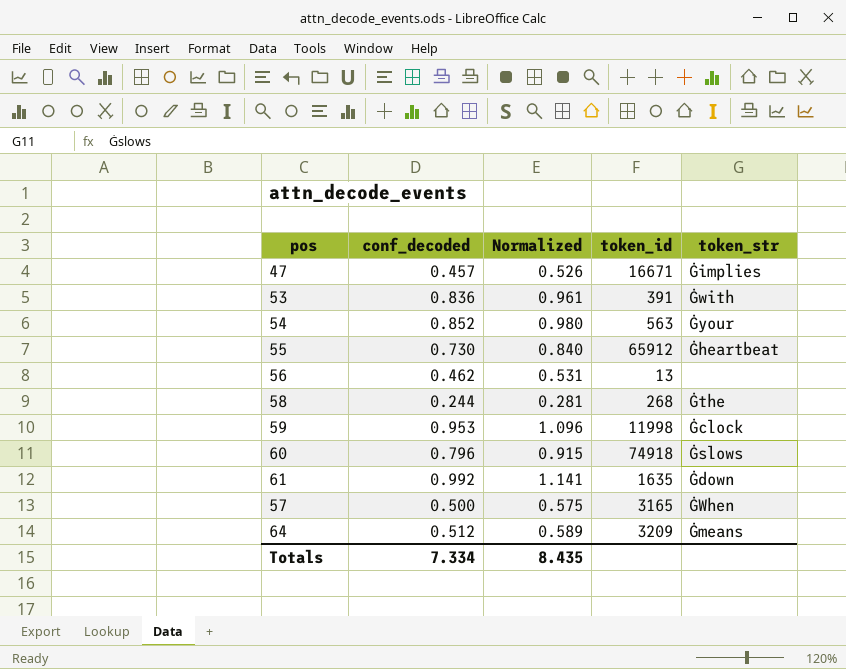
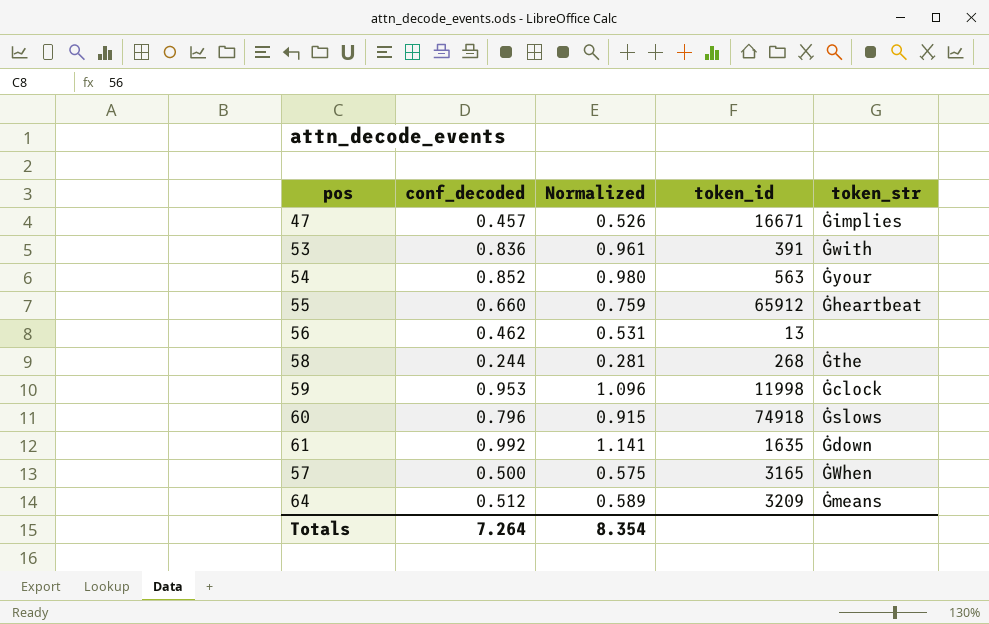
55 | conf_decoded: 0.730 -> 0.660
55 | Normalized: 0.840 -> 0.759
Totals | conf_decoded: 7.334 -> 7.264
Totals | Normalized: 8.435 -> 8.354

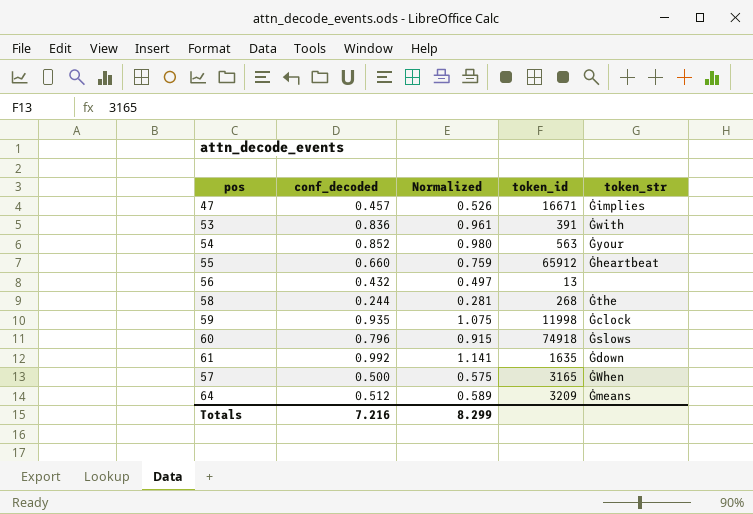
56 | conf_decoded: 0.462 -> 0.432
56 | Normalized: 0.531 -> 0.497
59 | conf_decoded: 0.953 -> 0.935
59 | Normalized: 1.096 -> 1.075
Totals | conf_decoded: 7.264 -> 7.216
Totals | Normalized: 8.354 -> 8.299

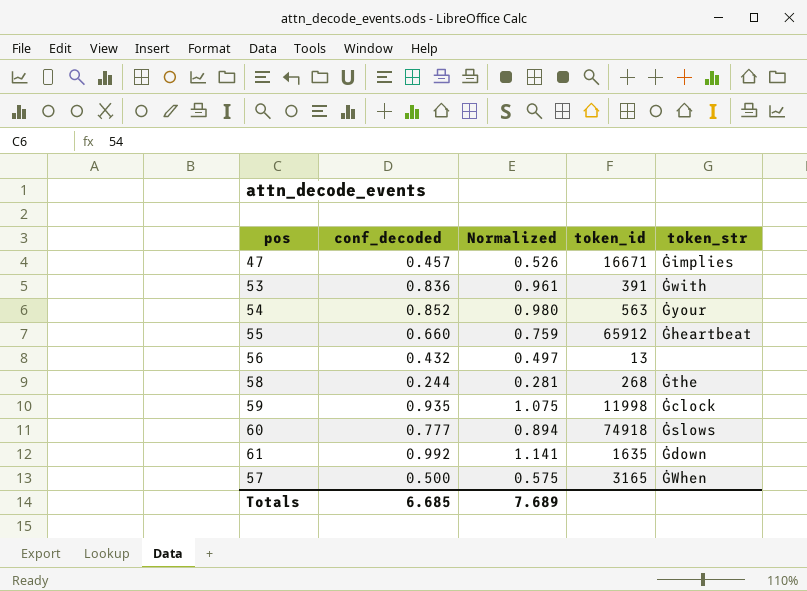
row 64: 0.512 | 0.589 | 3209 | Ġmeans -> none
60 | conf_decoded: 0.796 -> 0.777
60 | Normalized: 0.915 -> 0.894
Totals | conf_decoded: 7.216 -> 6.685
Totals | Normalized: 8.299 -> 7.689

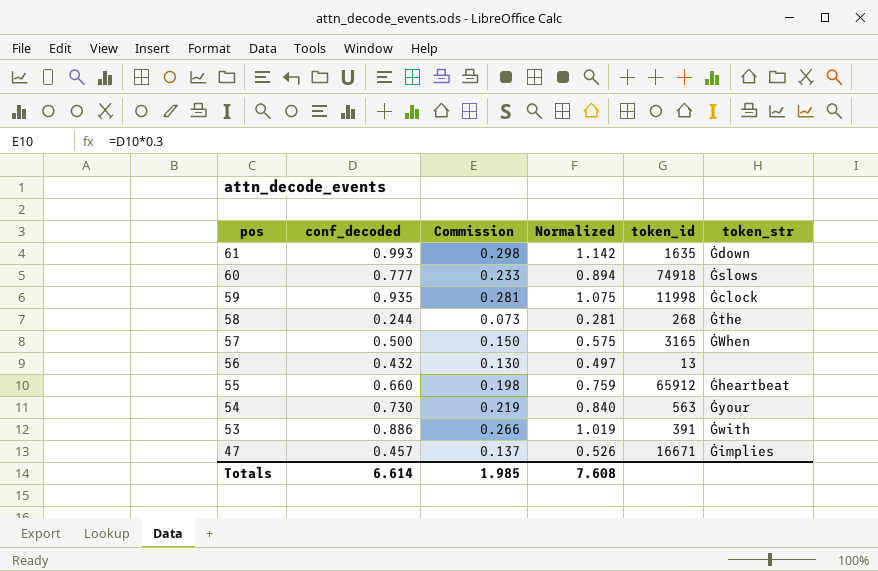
row order: none -> pos descending
column Commission | formula: none -> [conf_decoded] * 0.3
61 | conf_decoded: 0.992 -> 0.993
61 | Normalized: 1.141 -> 1.142
54 | conf_decoded: 0.852 -> 0.730
54 | Normalized: 0.980 -> 0.840
53 | conf_decoded: 0.836 -> 0.886
53 | Normalized: 0.961 -> 1.019
Totals | conf_decoded: 6.685 -> 6.614
Totals | Normalized: 7.689 -> 7.608

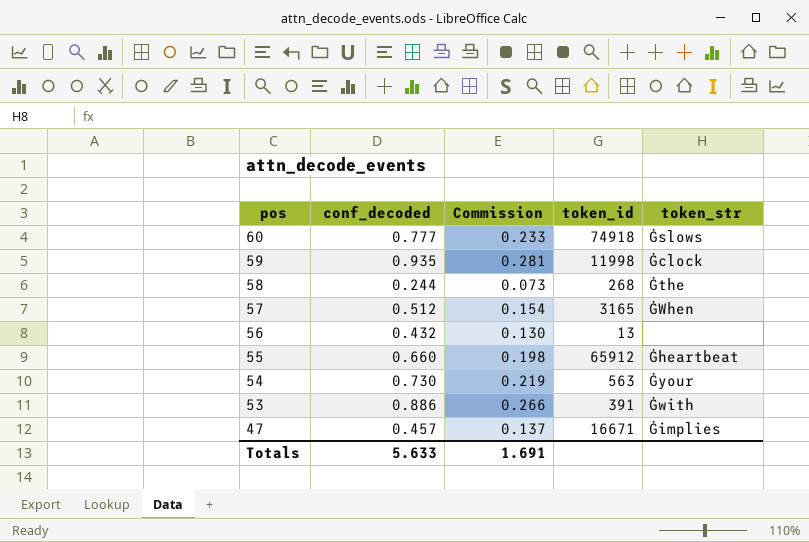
column Normalized | formula: [conf_decoded] * 1.15 -> none
row 61: 0.993 | 0.298 | 1.142 | 1635 | Ġdown -> none
57 | conf_decoded: 0.500 -> 0.512
57 | Commission: 0.150 -> 0.154
Totals | conf_decoded: 6.614 -> 5.633
Totals | Commission: 1.985 -> 1.691

